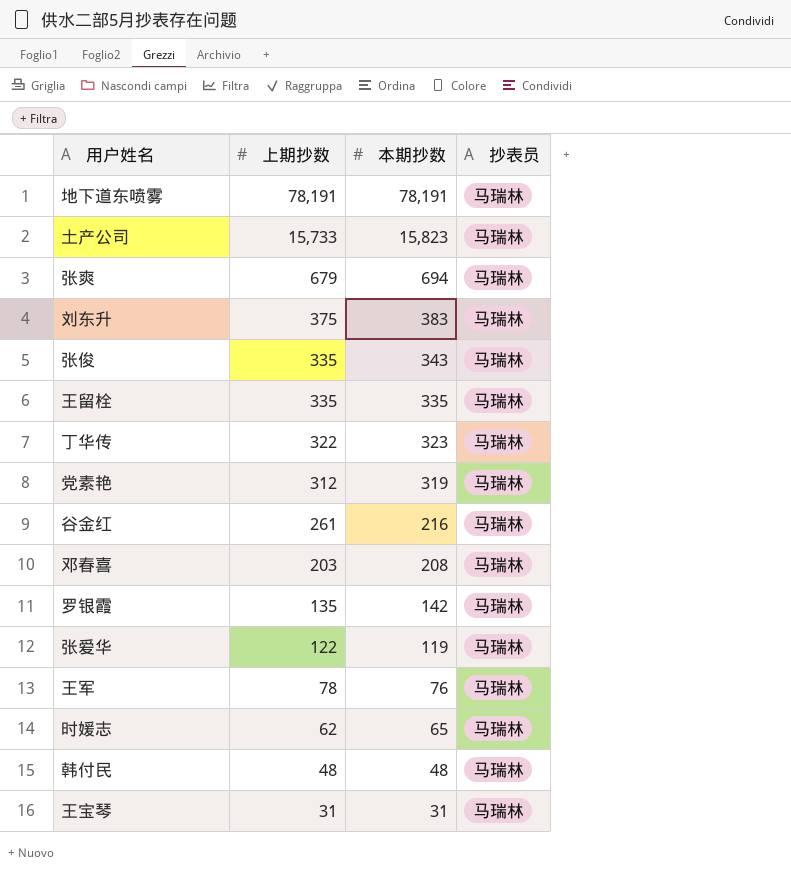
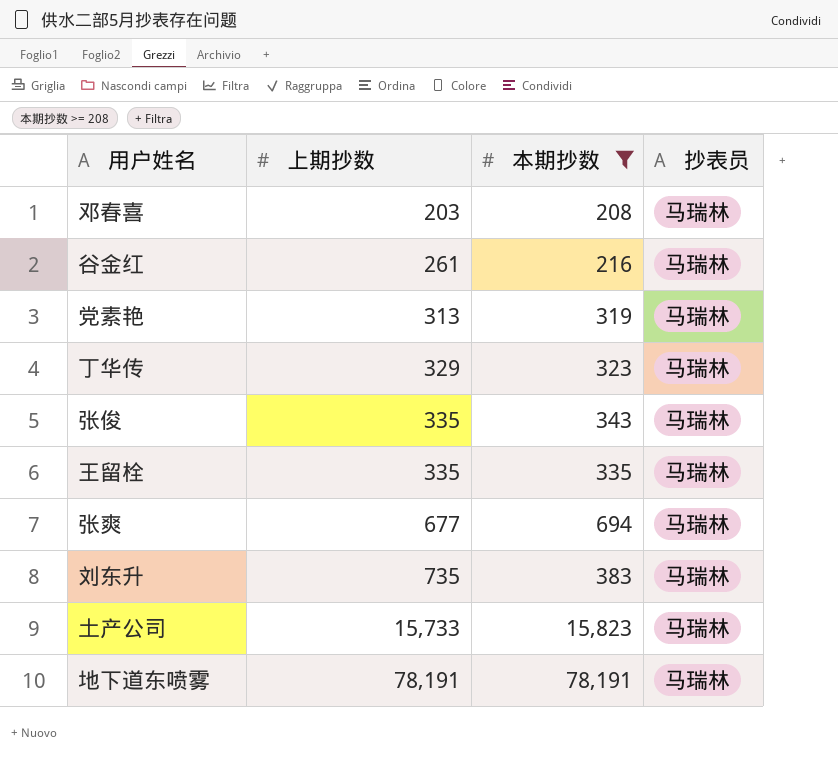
filter: none -> 本期抄数 >= 208
row order: 上期抄数 descending -> 上期抄数 ascending
党素艳 | 上期抄数: 312 -> 313
丁华传 | 上期抄数: 322 -> 329
张爽 | 上期抄数: 679 -> 677
刘东升 | 上期抄数: 375 -> 735

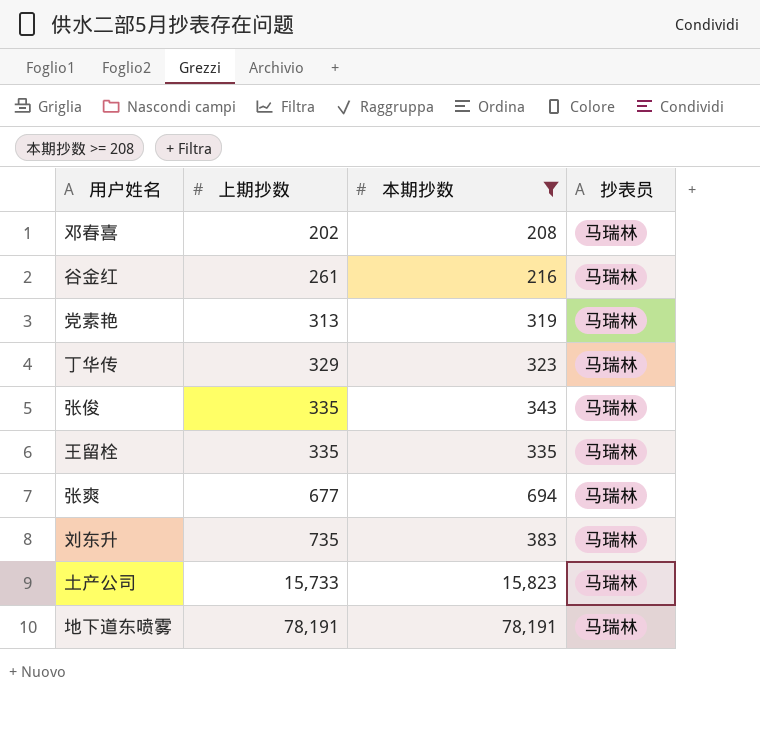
邓春喜 | 上期抄数: 203 -> 202

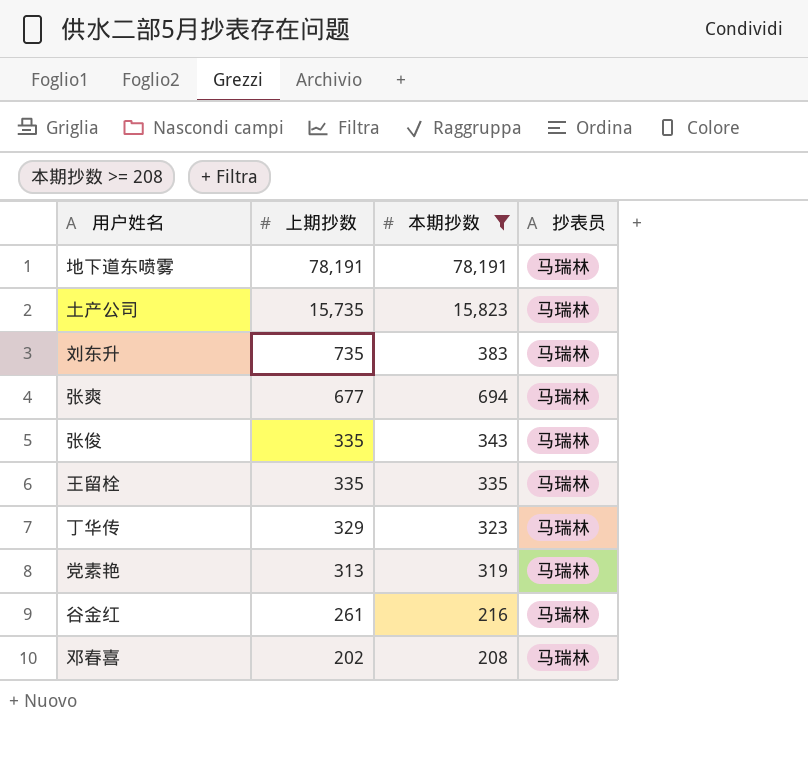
row order: 上期抄数 ascending -> 上期抄数 descending
土产公司 | 上期抄数: 15,733 -> 15,735

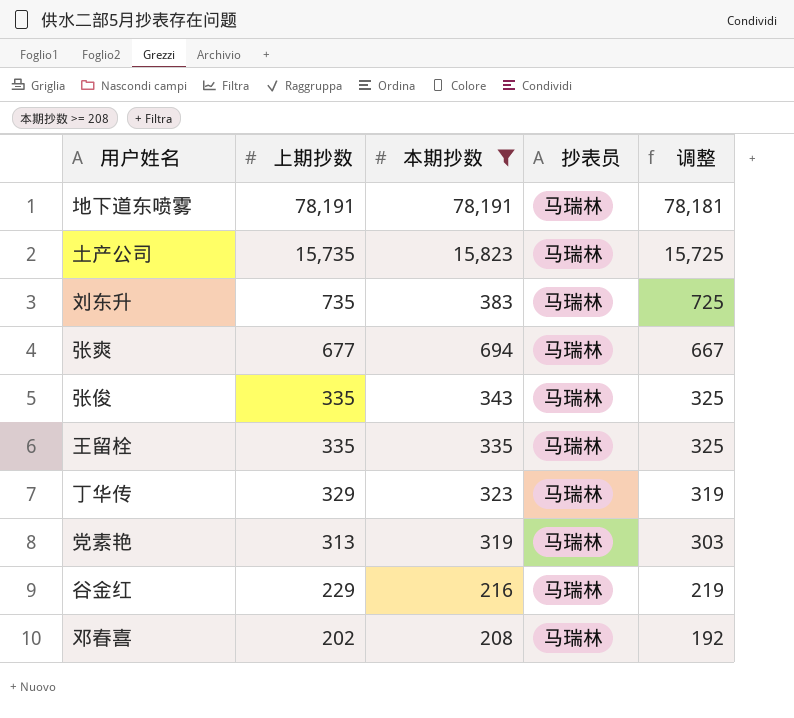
column 调整 | formula: none -> [上期抄数] - 10
谷金红 | 上期抄数: 261 -> 229

